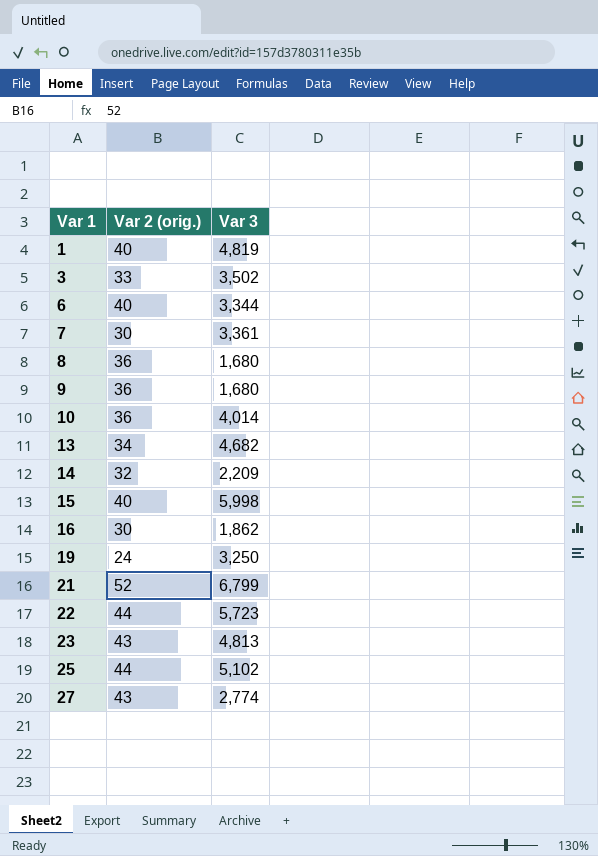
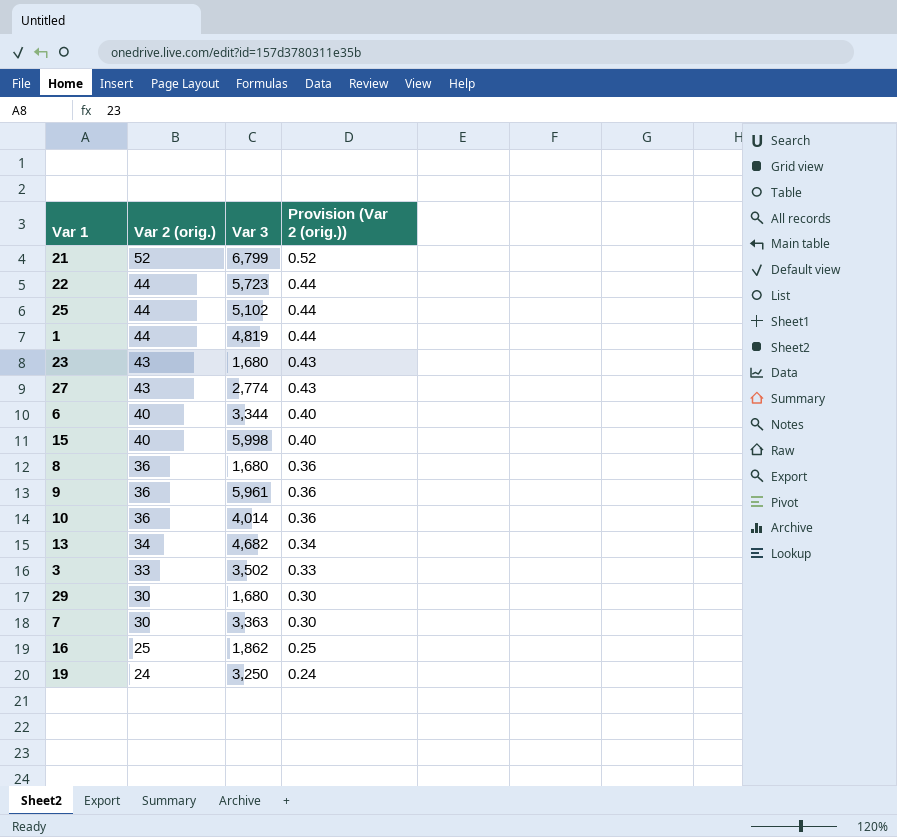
row order: Var 1 ascending -> Var 2 (orig.) descending
column Provision (Var 2 (orig.)) | formula: none -> [Var 2 (orig.)] * 0.01
row 14: 32 | 2,209 -> none
1 | Var 2 (orig.): 40 -> 44
23 | Var 3: 4,813 -> 1,680
9 | Var 3: 1,680 -> 5,961
row 29: none -> 30 | 1,680 | 0.30
7 | Var 3: 3,361 -> 3,363
16 | Var 2 (orig.): 30 -> 25

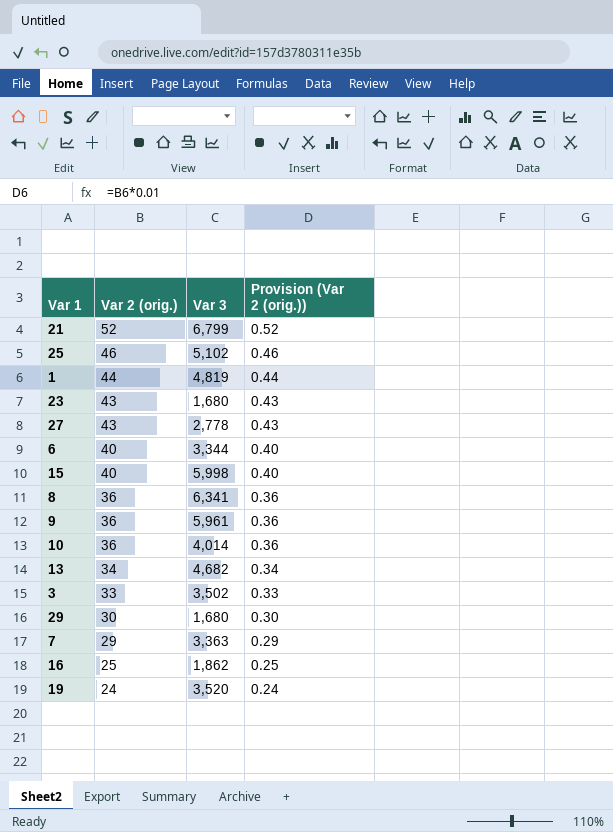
row 22: 44 | 5,723 | 0.44 -> none
25 | Var 2 (orig.): 44 -> 46
25 | Provision (Var 2 (orig.)): 0.44 -> 0.46
27 | Var 3: 2,774 -> 2,778
8 | Var 3: 1,680 -> 6,341
7 | Var 2 (orig.): 30 -> 29
7 | Provision (Var 2 (orig.)): 0.30 -> 0.29
19 | Var 3: 3,250 -> 3,520

